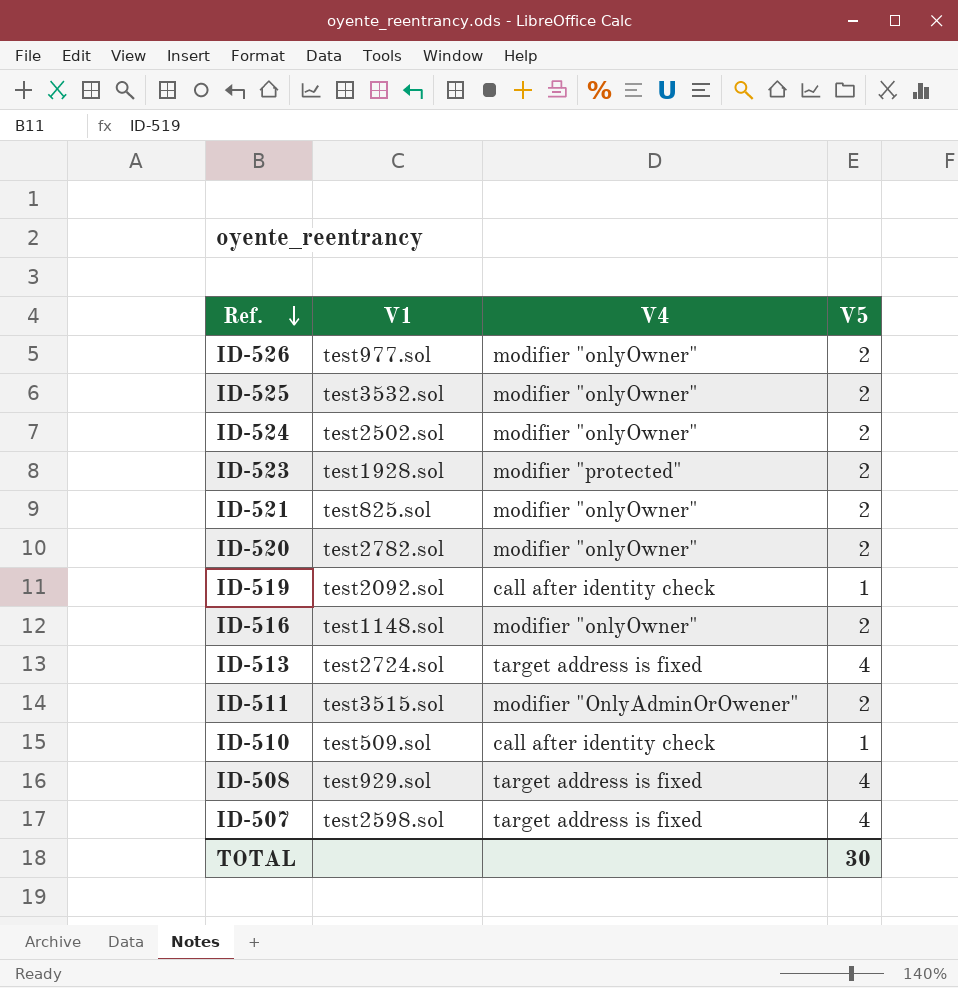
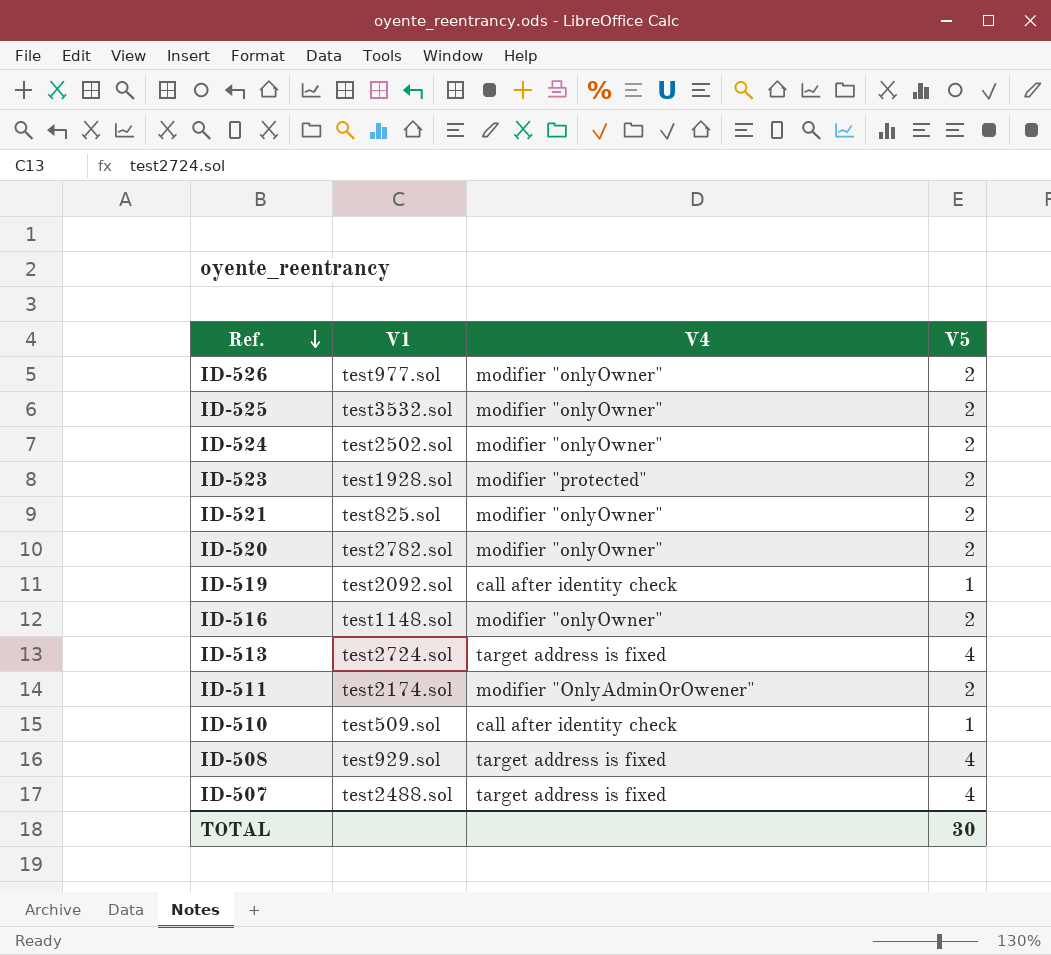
ID-511 | V1: test3515.sol -> test2174.sol
ID-507 | V1: test2598.sol -> test2488.sol

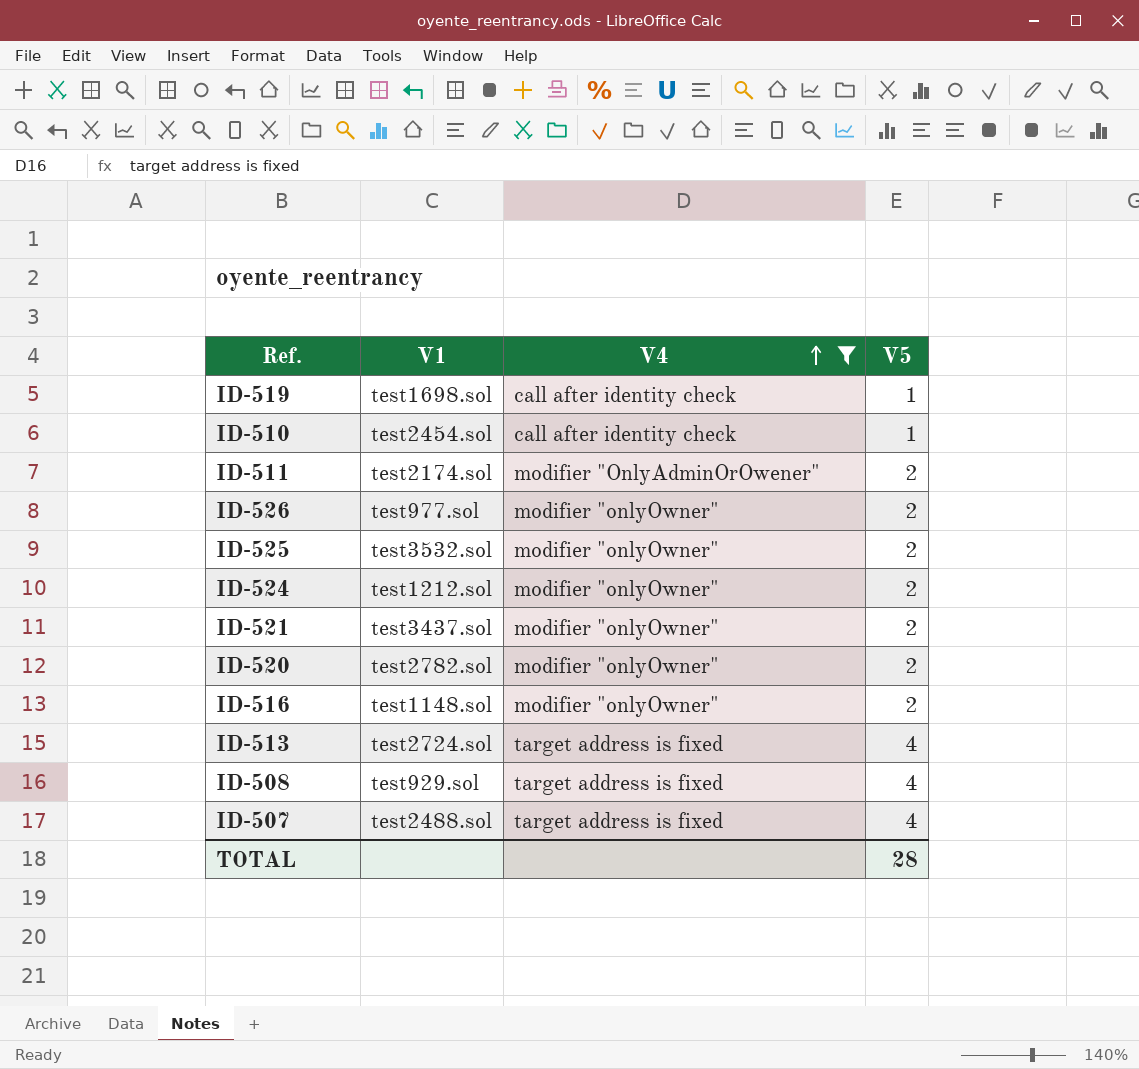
filter: none -> V4 != modifier "protected"
row order: Ref. descending -> V4 ascending
ID-519 | V1: test2092.sol -> test1698.sol
ID-510 | V1: test509.sol -> test2454.sol
ID-524 | V1: test2502.sol -> test1212.sol
ID-521 | V1: test825.sol -> test3437.sol
TOTAL | V5: 30 -> 28

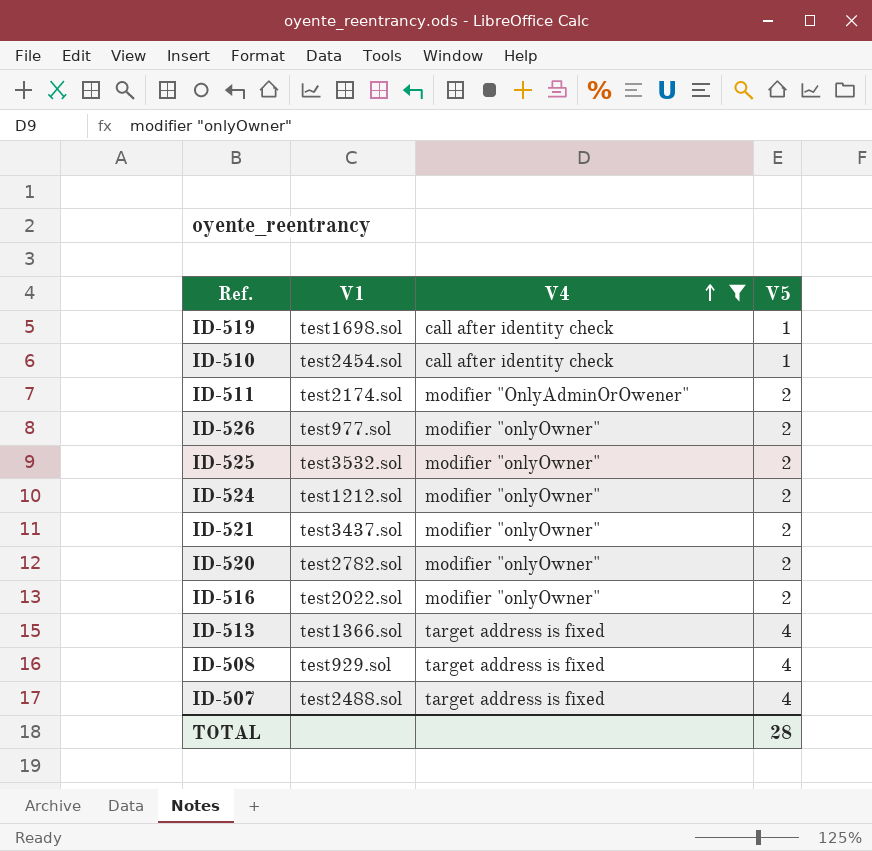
ID-516 | V1: test1148.sol -> test2022.sol
ID-513 | V1: test2724.sol -> test1366.sol

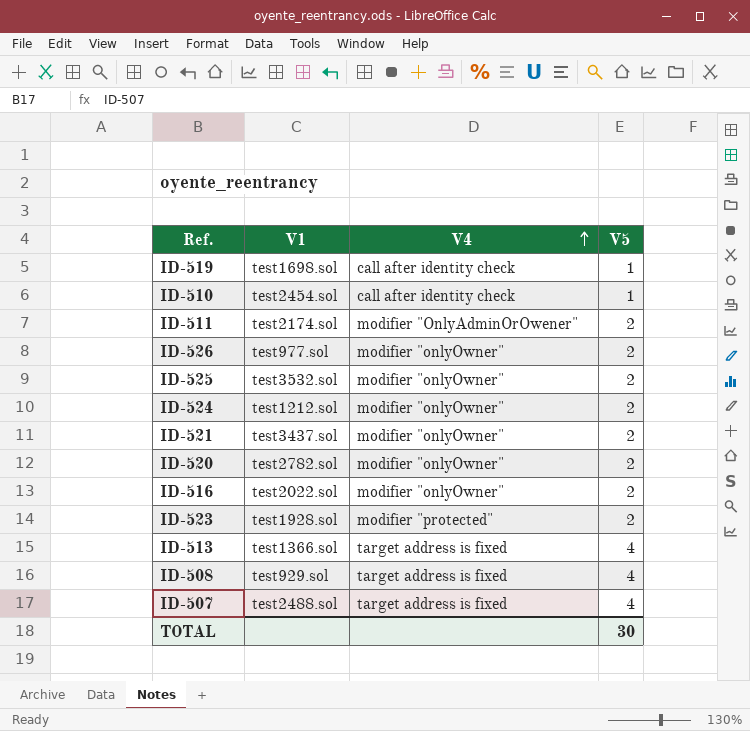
filter: V4 != modifier "protected" -> none
TOTAL | V5: 28 -> 30

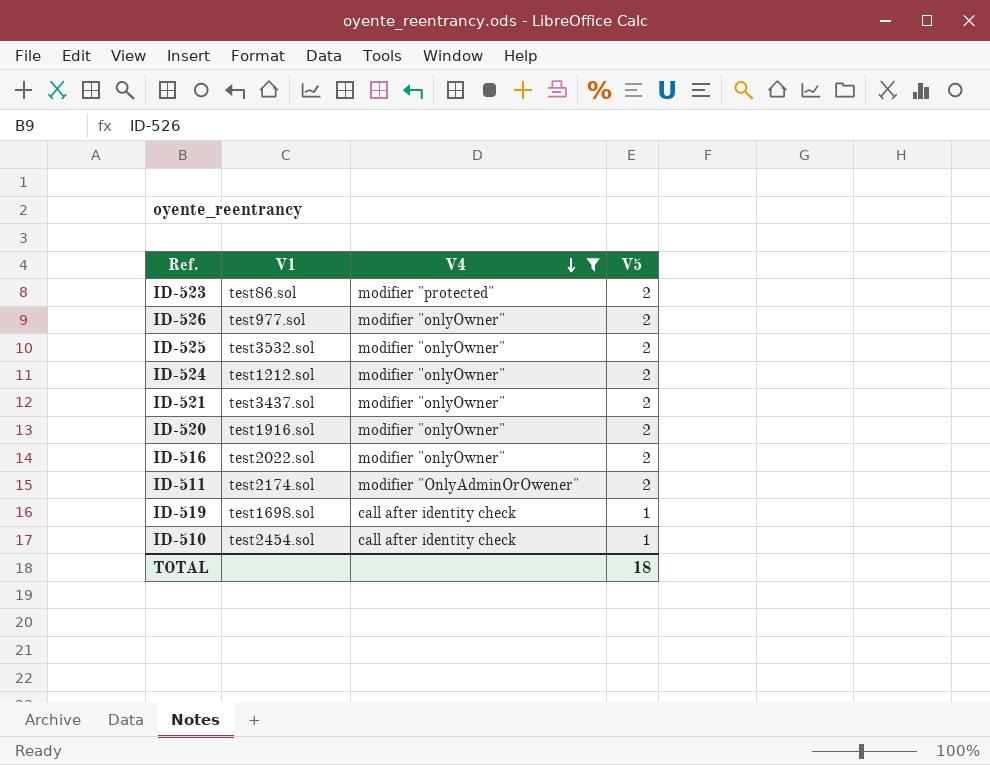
filter: none -> V4 != target address is fixed
row order: V4 ascending -> V4 descending
ID-523 | V1: test1928.sol -> test86.sol
ID-520 | V1: test2782.sol -> test1916.sol
TOTAL | V5: 30 -> 18

